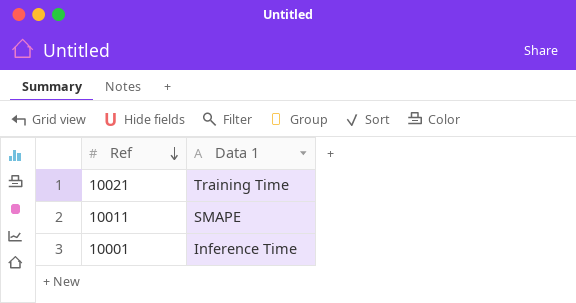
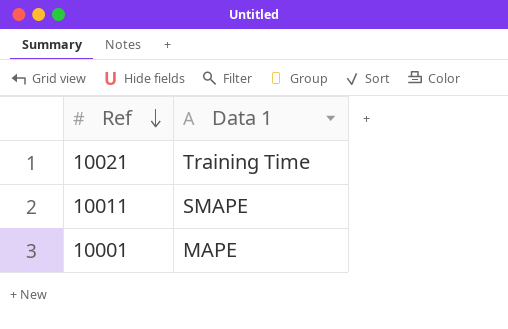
10001 | Data 1: Inference Time -> MAPE

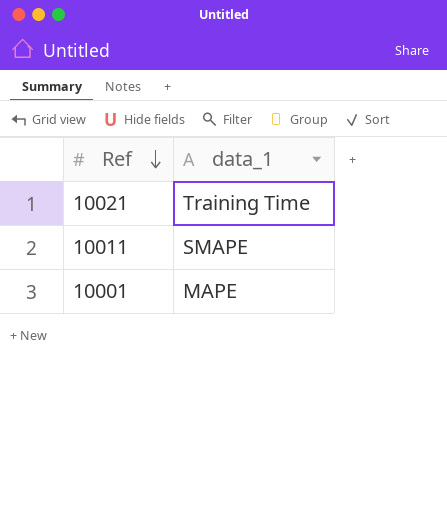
column name: Data 1 -> data_1

